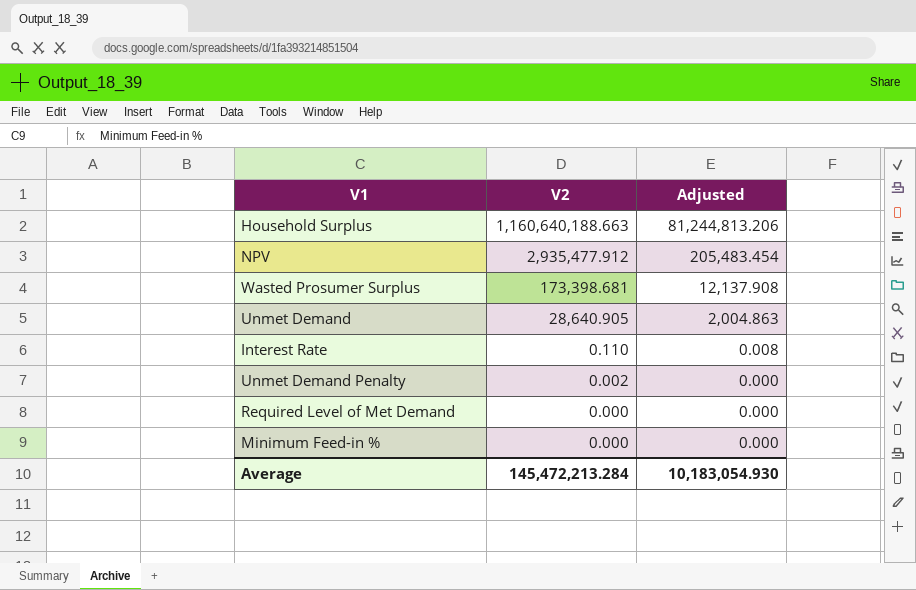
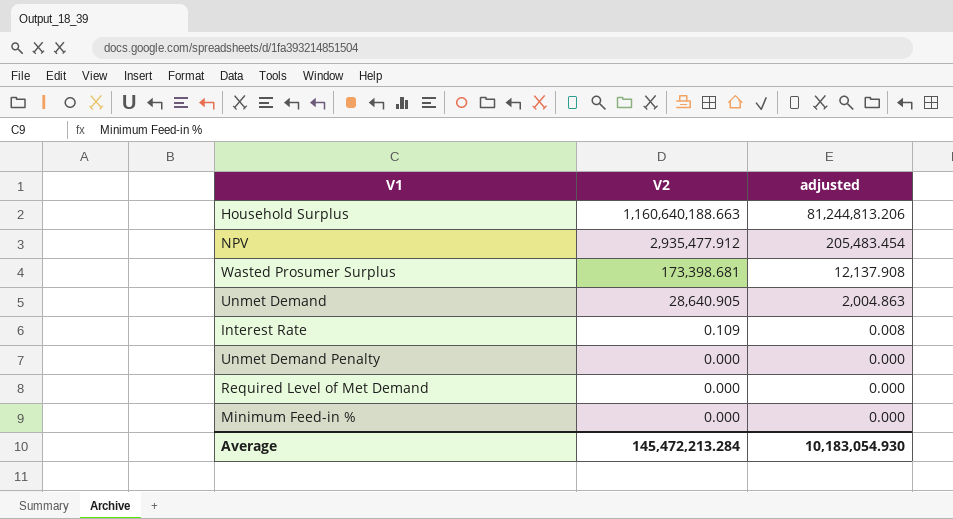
column name: Adjusted -> adjusted
Interest Rate | V2: 0.110 -> 0.109
Unmet Demand Penalty | V2: 0.002 -> 0.000

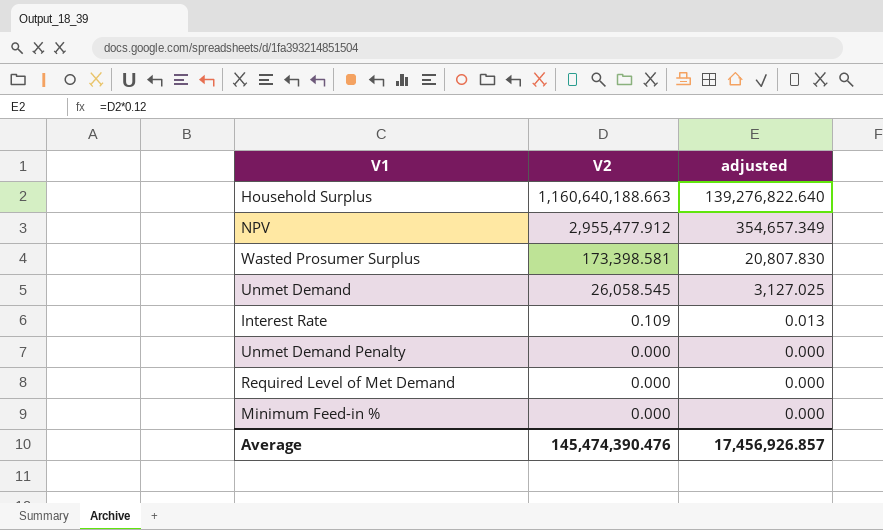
column adjusted | formula: [V2] * 0.07 -> [V2] * 0.12
NPV | V2: 2,935,477.912 -> 2,955,477.912
Wasted Prosumer Surplus | V2: 173,398.681 -> 173,398.581
Unmet Demand | V2: 28,640.905 -> 26,058.545
Average | V2: 145,472,213.284 -> 145,474,390.476
Average | adjusted: 10,183,054.930 -> 17,456,926.857

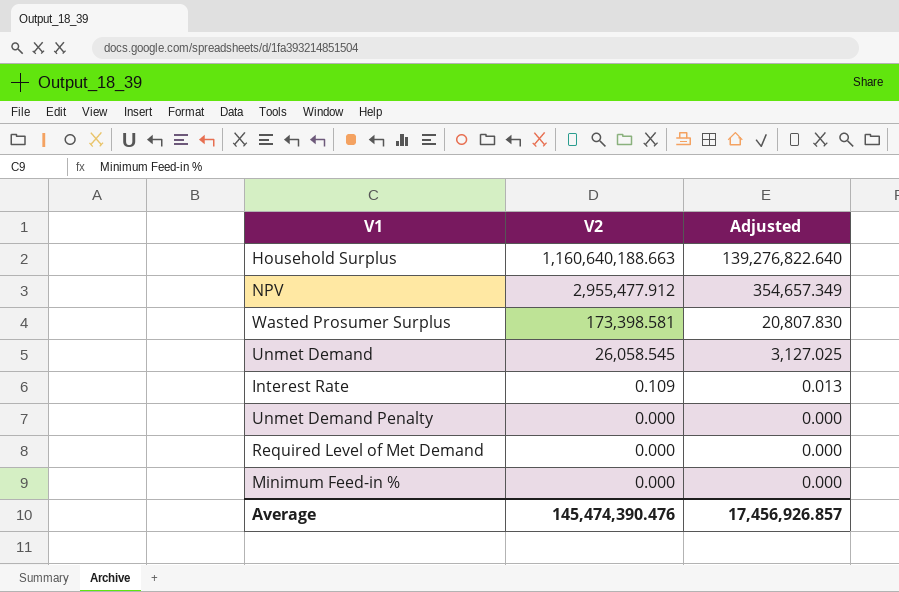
column name: adjusted -> Adjusted

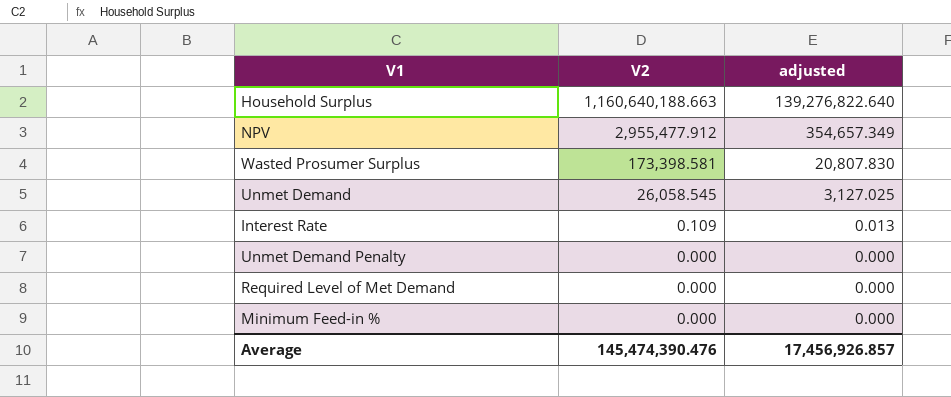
column name: Adjusted -> adjusted

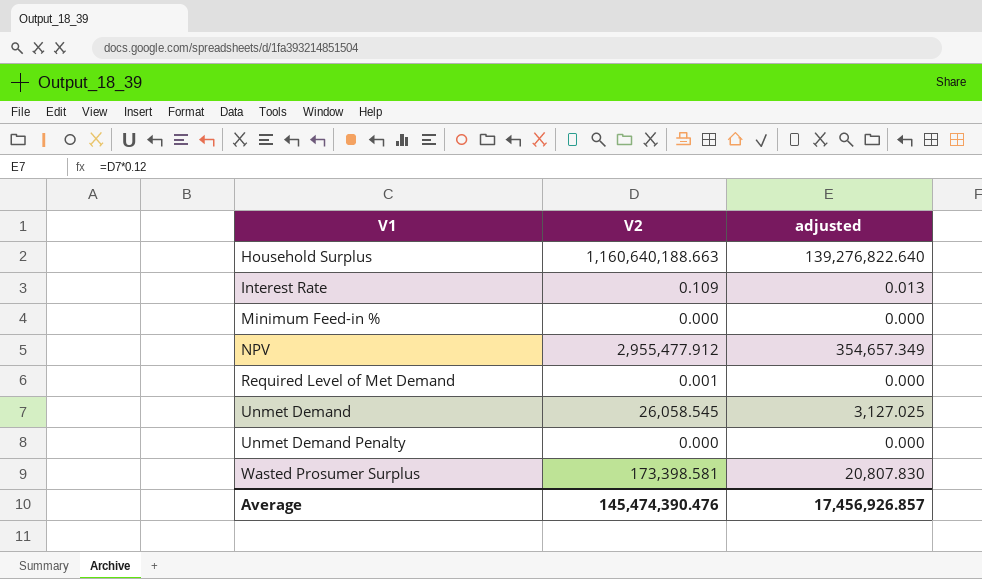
row order: V2 descending -> V1 ascending
Required Level of Met Demand | V2: 0.000 -> 0.001

